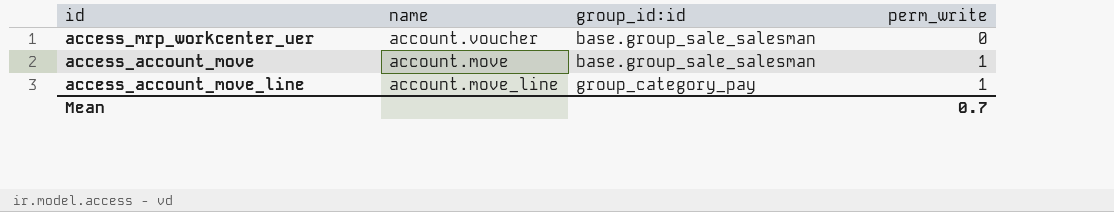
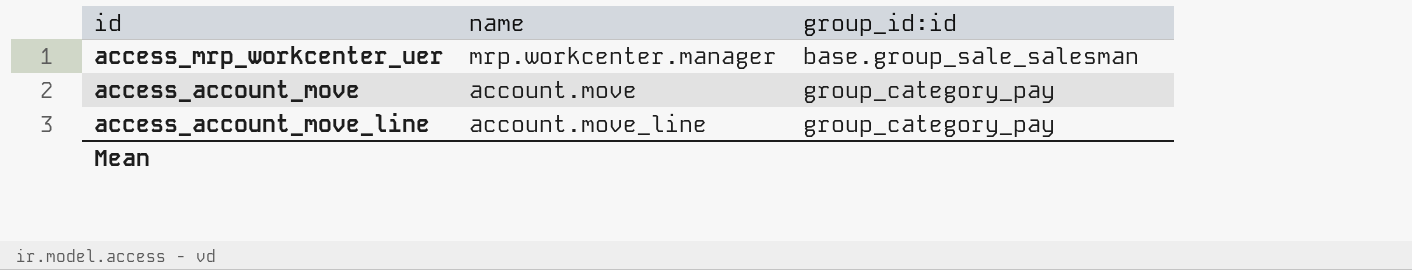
column perm_write | position: 4 -> none
access_mrp_workcenter_uer | name: account.voucher -> mrp.workcenter.manager
access_account_move | group_id:id: base.group_sale_salesman -> group_category_pay

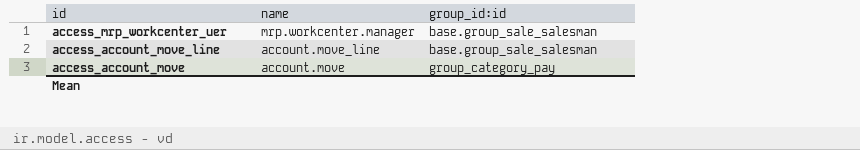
row order: group_id:id ascending -> id descending
access_account_move_line | group_id:id: group_category_pay -> base.group_sale_salesman

